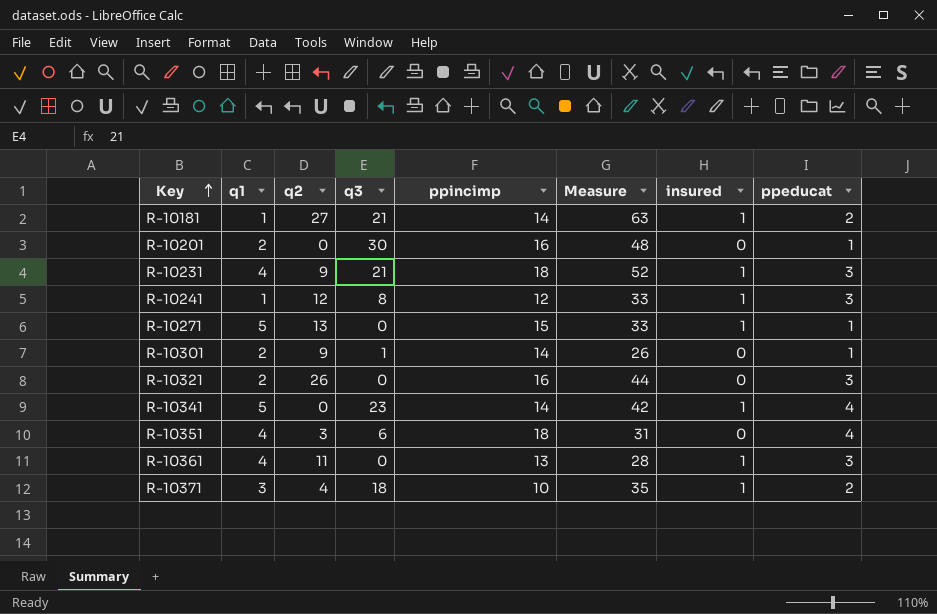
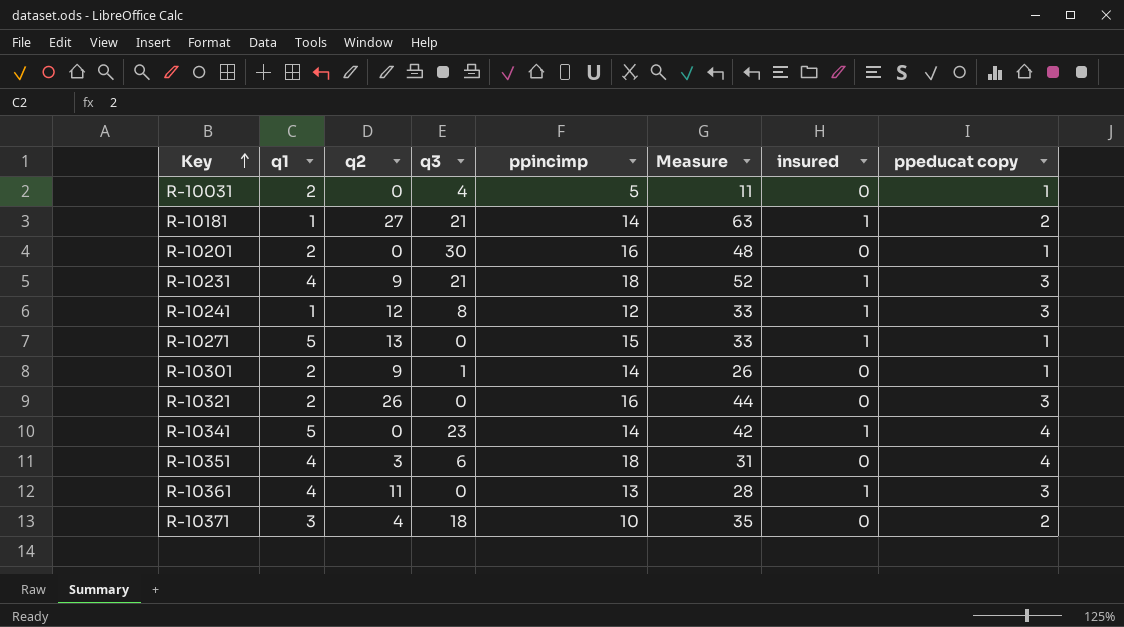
column name: ppeducat -> ppeducat copy
row R-10031: none -> 2 | 0 | 4 | 5 | 11 | 0 | 1
R-10371 | insured: 1 -> 0

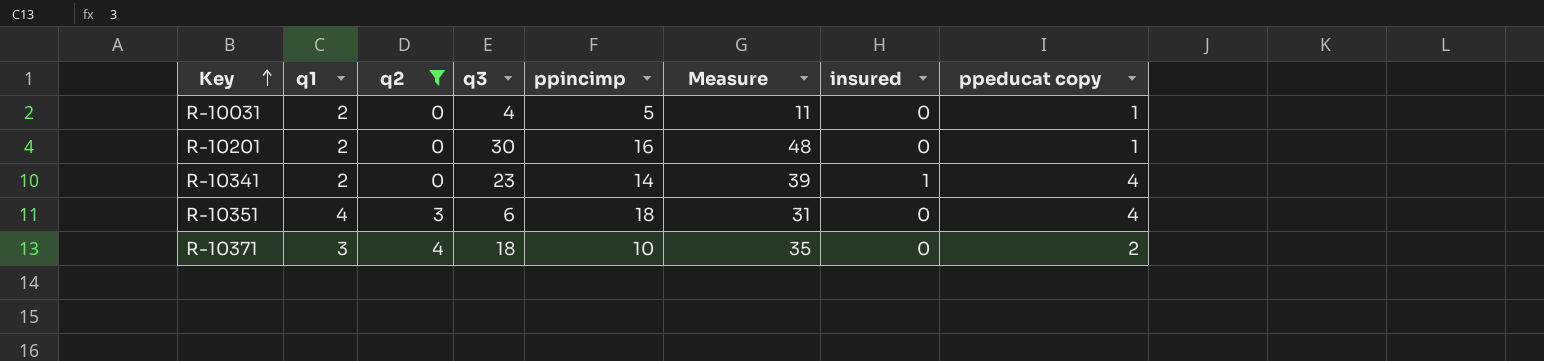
filter: none -> q2 <= 4
R-10341 | q1: 5 -> 2
R-10341 | Measure: 42 -> 39

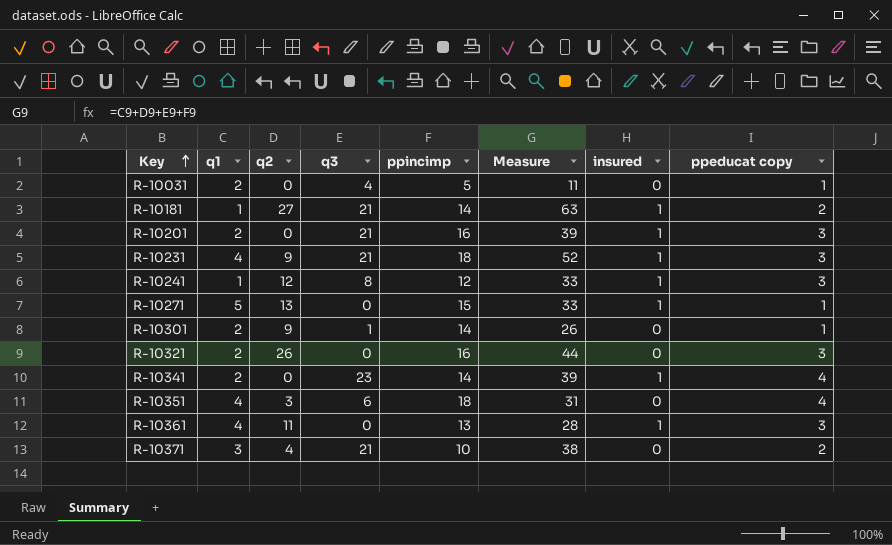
filter: q2 <= 4 -> none
R-10201 | q3: 30 -> 21
R-10201 | Measure: 48 -> 39
R-10201 | insured: 0 -> 1
R-10201 | ppeducat copy: 1 -> 3
R-10371 | q3: 18 -> 21
R-10371 | Measure: 35 -> 38

